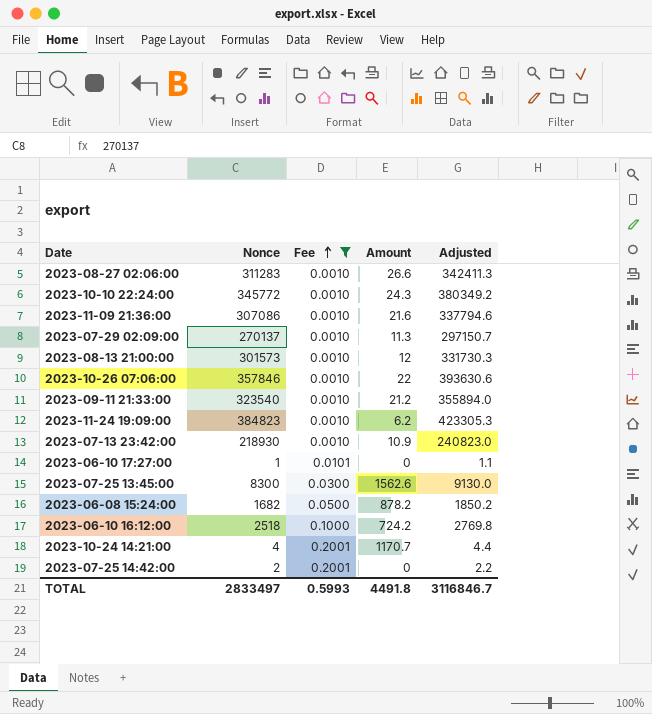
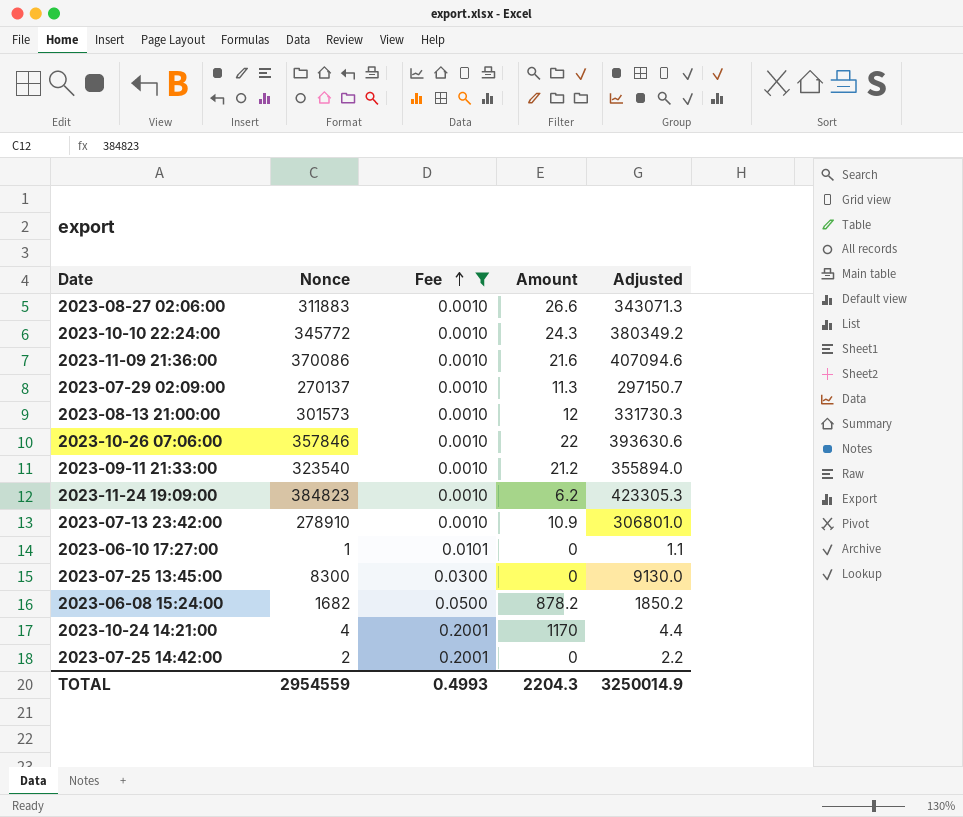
row 2023-06-10 16:12:00: 2518 | 0.1000 | 724.2 | 2769.8 -> none
2023-08-27 02:06:00 | Nonce: 311283 -> 311883
2023-08-27 02:06:00 | Adjusted: 342411.3 -> 343071.3
2023-11-09 21:36:00 | Nonce: 307086 -> 370086
2023-11-09 21:36:00 | Adjusted: 337794.6 -> 407094.6
2023-07-13 23:42:00 | Nonce: 218930 -> 278910
2023-07-13 23:42:00 | Adjusted: 240823.0 -> 306801.0
2023-07-25 13:45:00 | Amount: 1562.6 -> 0
2023-10-24 14:21:00 | Amount: 1170.7 -> 1170
TOTAL | Nonce: 2833497 -> 2954559
TOTAL | Fee: 0.5993 -> 0.4993
TOTAL | Amount: 4491.8 -> 2204.3
TOTAL | Adjusted: 3116846.7 -> 3250014.9

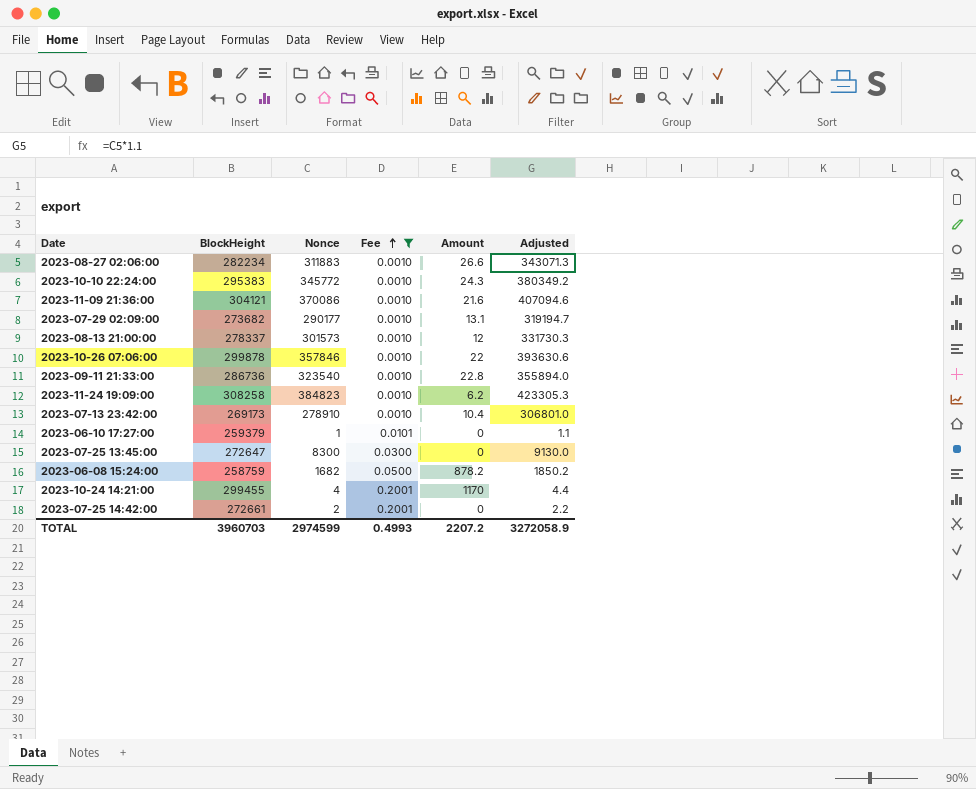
column BlockHeight | position: none -> 2
2023-07-29 02:09:00 | Nonce: 270137 -> 290177
2023-07-29 02:09:00 | Amount: 11.3 -> 13.1
2023-07-29 02:09:00 | Adjusted: 297150.7 -> 319194.7
2023-09-11 21:33:00 | Amount: 21.2 -> 22.8
2023-07-13 23:42:00 | Amount: 10.9 -> 10.4
TOTAL | Nonce: 2954559 -> 2974599
TOTAL | Amount: 2204.3 -> 2207.2
TOTAL | Adjusted: 3250014.9 -> 3272058.9

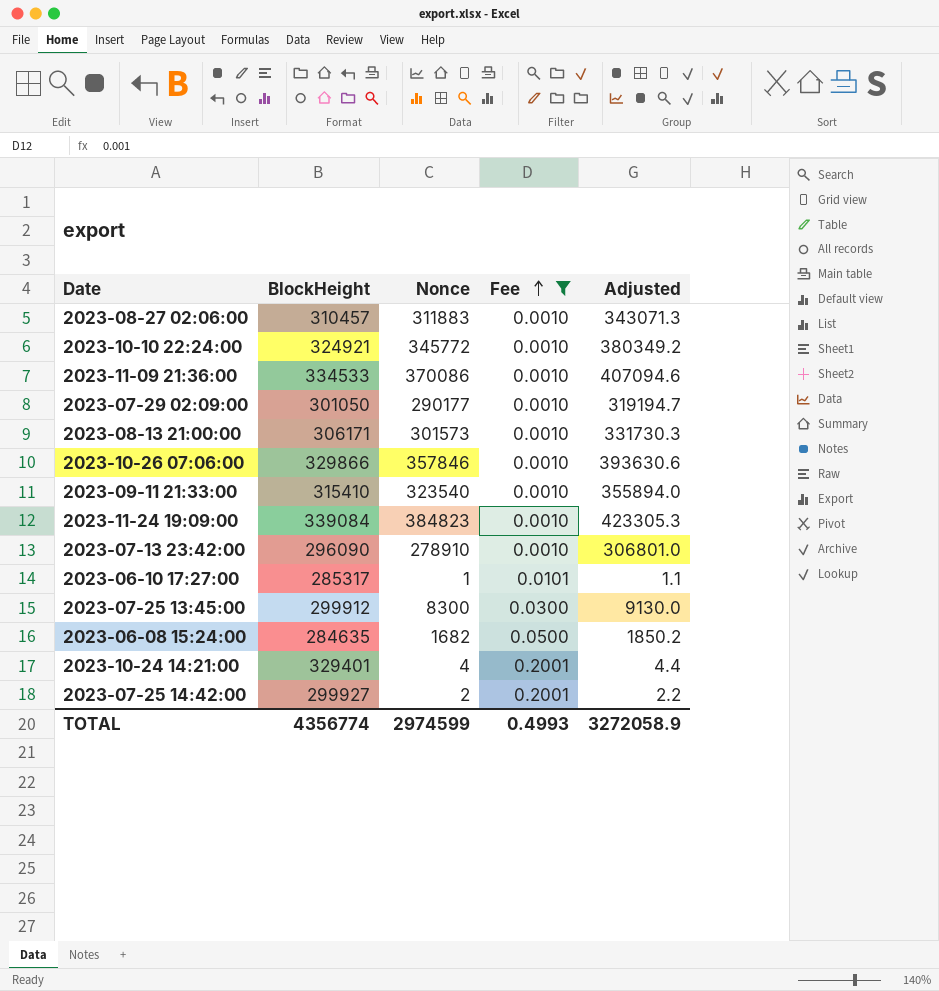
column Amount | position: 5 -> none
2023-08-27 02:06:00 | BlockHeight: 282234 -> 310457
2023-10-10 22:24:00 | BlockHeight: 295383 -> 324921
2023-11-09 21:36:00 | BlockHeight: 304121 -> 334533
2023-07-29 02:09:00 | BlockHeight: 273682 -> 301050
2023-08-13 21:00:00 | BlockHeight: 278337 -> 306171
2023-10-26 07:06:00 | BlockHeight: 299878 -> 329866
2023-09-11 21:33:00 | BlockHeight: 286736 -> 315410
2023-11-24 19:09:00 | BlockHeight: 308258 -> 339084
2023-07-13 23:42:00 | BlockHeight: 269173 -> 296090
2023-06-10 17:27:00 | BlockHeight: 259379 -> 285317
2023-07-25 13:45:00 | BlockHeight: 272647 -> 299912
2023-06-08 15:24:00 | BlockHeight: 258759 -> 284635
2023-10-24 14:21:00 | BlockHeight: 299455 -> 329401
2023-07-25 14:42:00 | BlockHeight: 272661 -> 299927
TOTAL | BlockHeight: 3960703 -> 4356774

